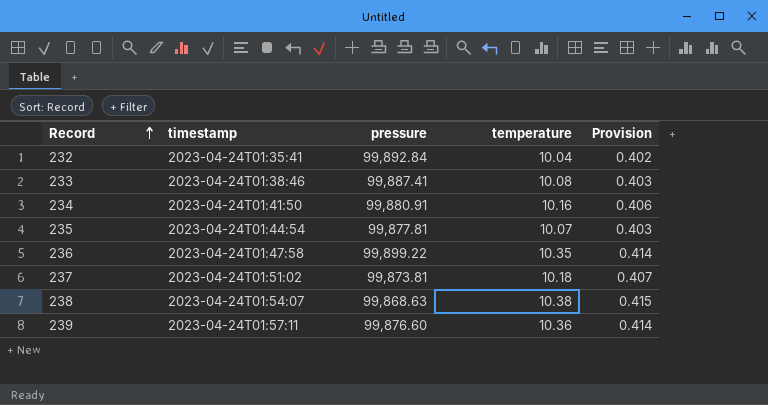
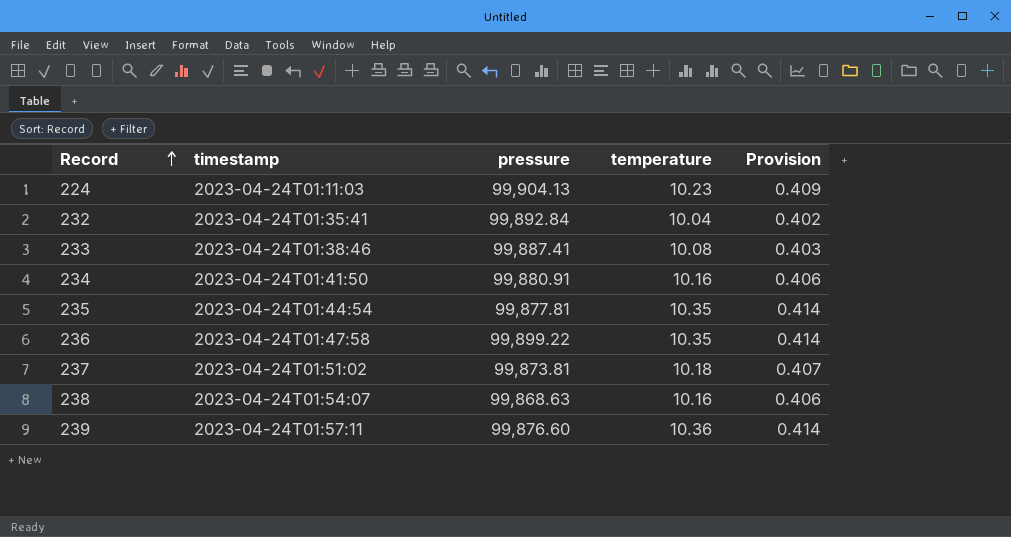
row 224: none -> 2023-04-24T01:11:03 | 99,904.13 | 10.23 | 0.409
235 | temperature: 10.07 -> 10.35
235 | Provision: 0.403 -> 0.414
238 | temperature: 10.38 -> 10.16
238 | Provision: 0.415 -> 0.406

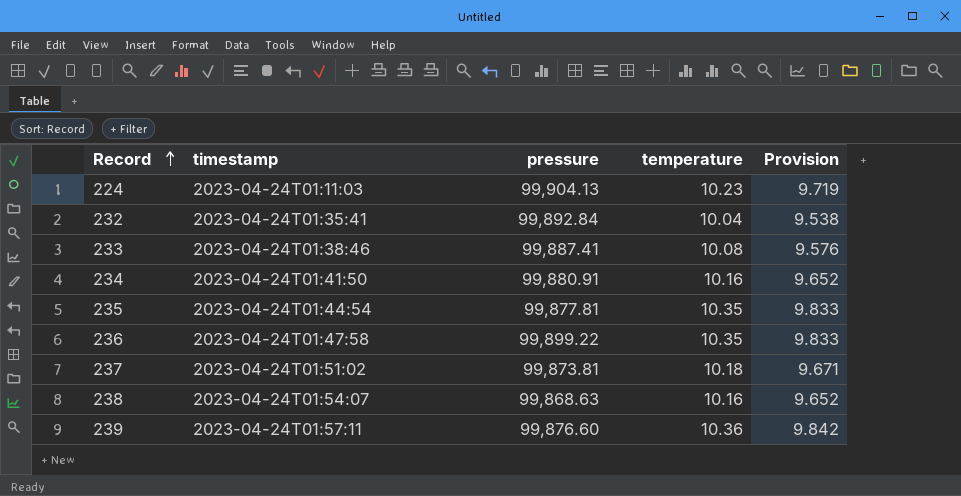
column Provision | formula: [temperature] * 0.04 -> [temperature] * 0.95

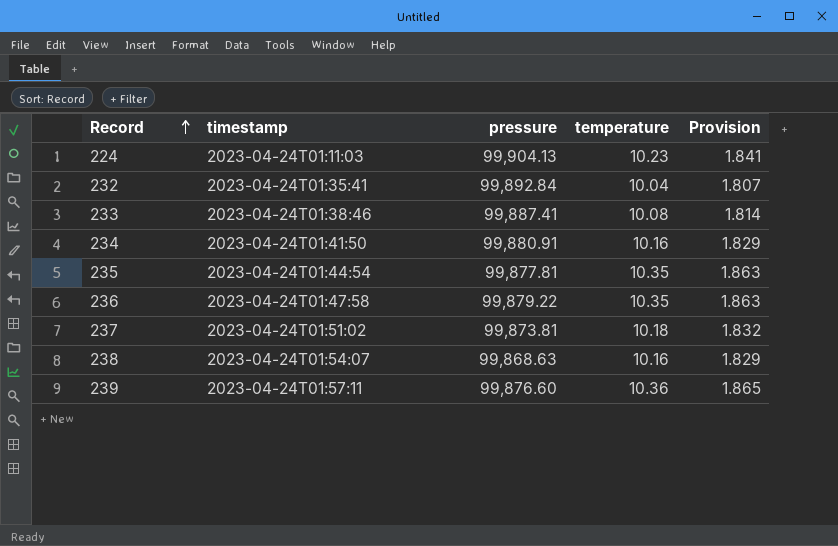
column Provision | formula: [temperature] * 0.95 -> [temperature] * 0.18
236 | pressure: 99,899.22 -> 99,879.22

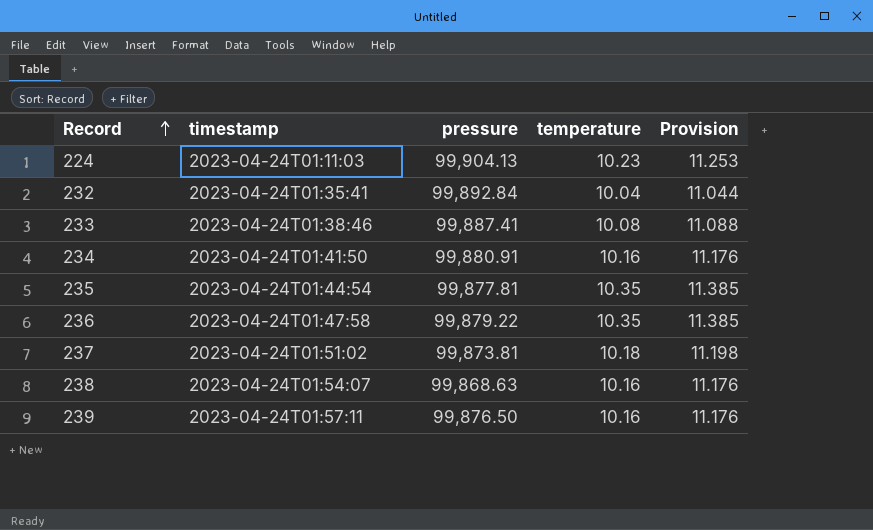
column Provision | formula: [temperature] * 0.18 -> [temperature] * 1.1
239 | pressure: 99,876.60 -> 99,876.50
239 | temperature: 10.36 -> 10.16

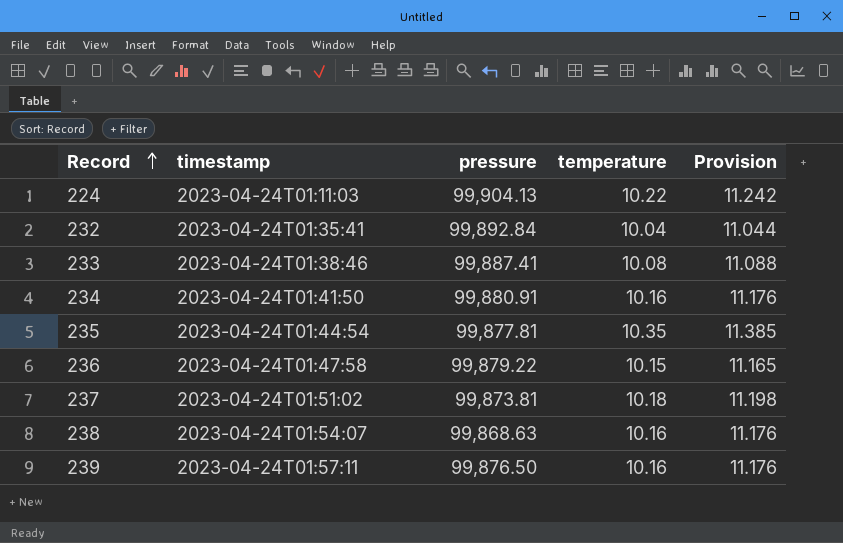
224 | temperature: 10.23 -> 10.22
224 | Provision: 11.253 -> 11.242
236 | temperature: 10.35 -> 10.15
236 | Provision: 11.385 -> 11.165

